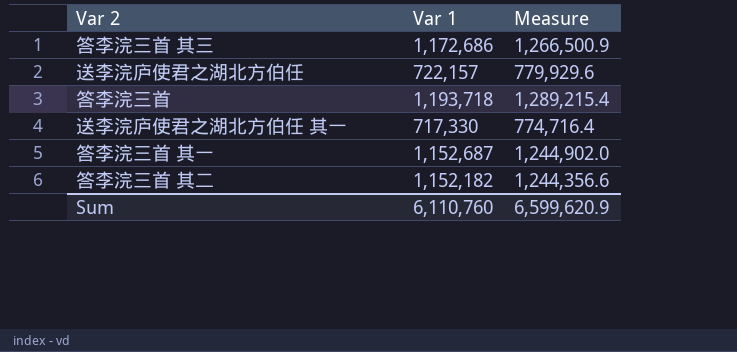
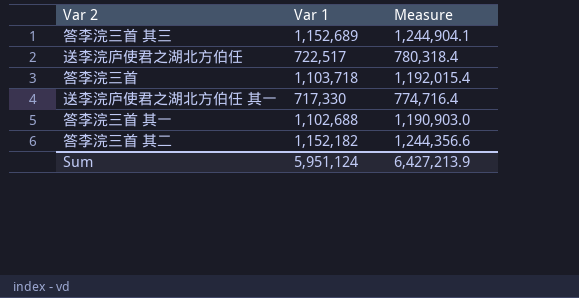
答李浣三首 其三 | Var 1: 1,172,686 -> 1,152,689
答李浣三首 其三 | Measure: 1,266,500.9 -> 1,244,904.1
送李浣庐使君之湖北方伯任 | Var 1: 722,157 -> 722,517
送李浣庐使君之湖北方伯任 | Measure: 779,929.6 -> 780,318.4
答李浣三首 | Var 1: 1,193,718 -> 1,103,718
答李浣三首 | Measure: 1,289,215.4 -> 1,192,015.4
答李浣三首 其一 | Var 1: 1,152,687 -> 1,102,688
答李浣三首 其一 | Measure: 1,244,902.0 -> 1,190,903.0
Sum | Var 1: 6,110,760 -> 5,951,124
Sum | Measure: 6,599,620.9 -> 6,427,213.9

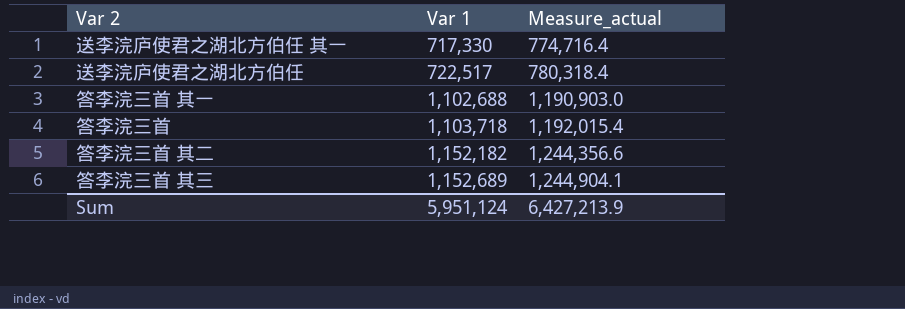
row order: none -> Var 1 ascending
column name: Measure -> Measure_actual

